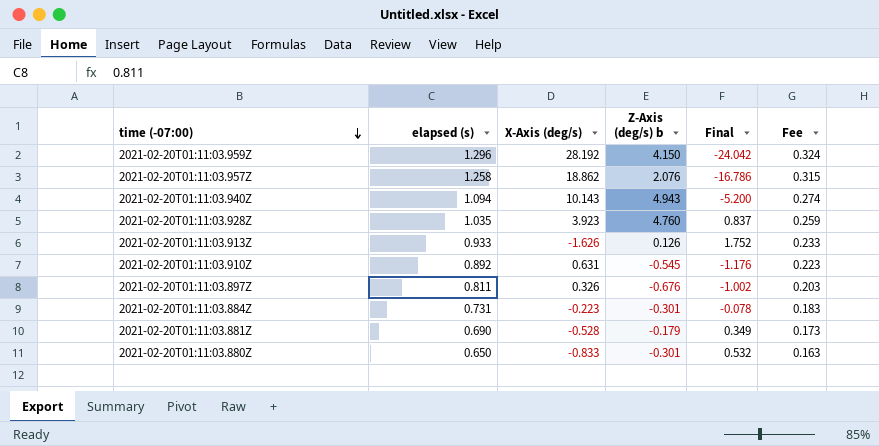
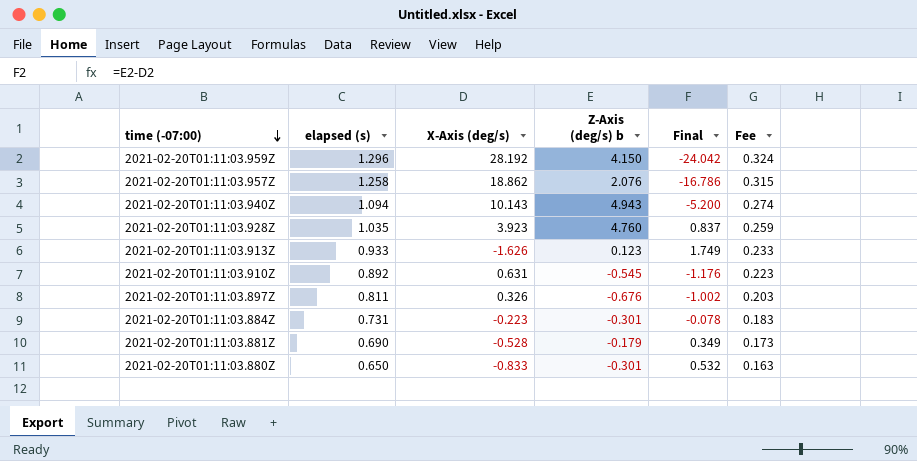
2021-02-20T01:11:03.913Z | Z-Axis (deg/s) b: 0.126 -> 0.123
2021-02-20T01:11:03.913Z | Final: 1.752 -> 1.749

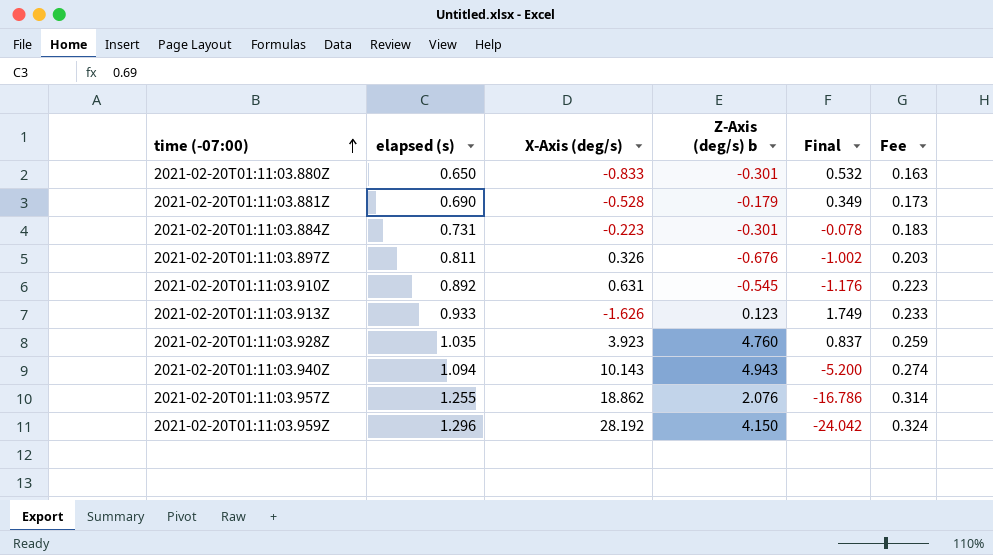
row order: time (-07:00) descending -> time (-07:00) ascending
2021-02-20T01:11:03.957Z | elapsed (s): 1.258 -> 1.255
2021-02-20T01:11:03.957Z | Fee: 0.315 -> 0.314

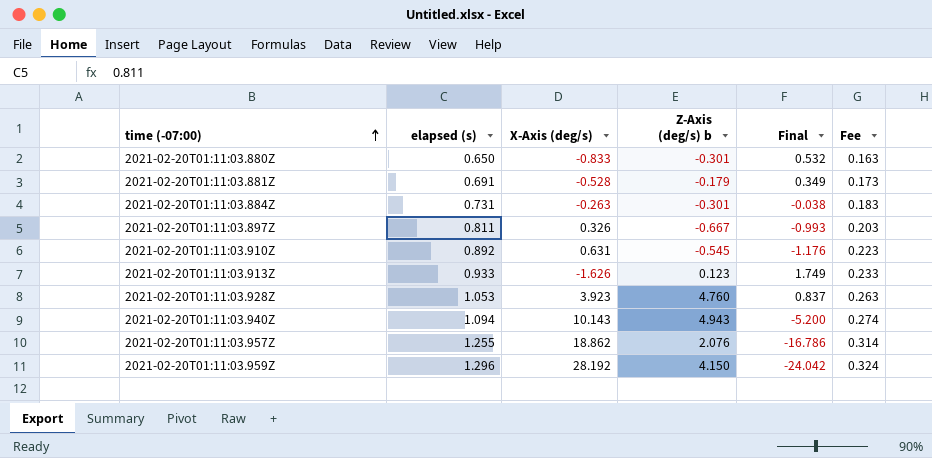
2021-02-20T01:11:03.881Z | elapsed (s): 0.690 -> 0.691
2021-02-20T01:11:03.884Z | X-Axis (deg/s): -0.223 -> -0.263
2021-02-20T01:11:03.884Z | Final: -0.078 -> -0.038
2021-02-20T01:11:03.897Z | Z-Axis (deg/s) b: -0.676 -> -0.667
2021-02-20T01:11:03.897Z | Final: -1.002 -> -0.993
2021-02-20T01:11:03.928Z | elapsed (s): 1.035 -> 1.053
2021-02-20T01:11:03.928Z | Fee: 0.259 -> 0.263

